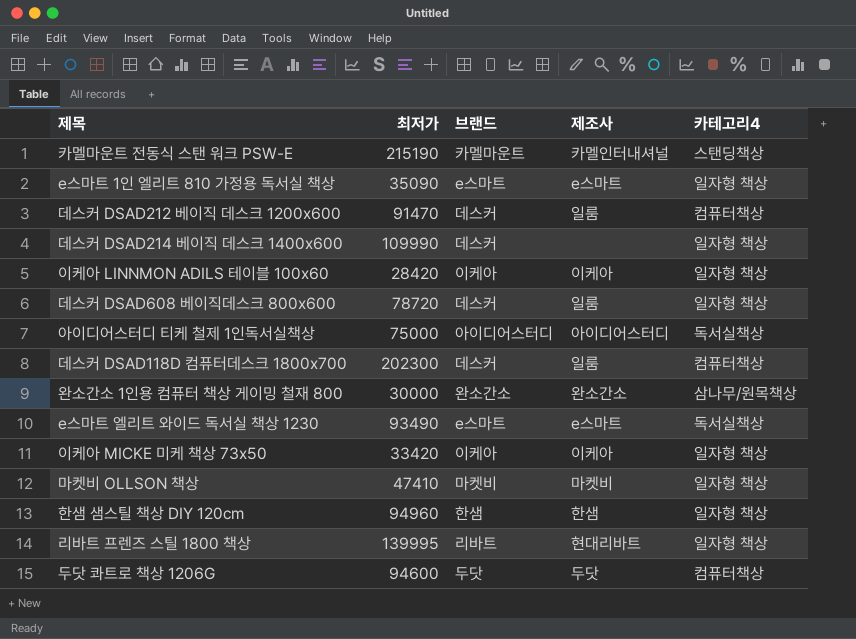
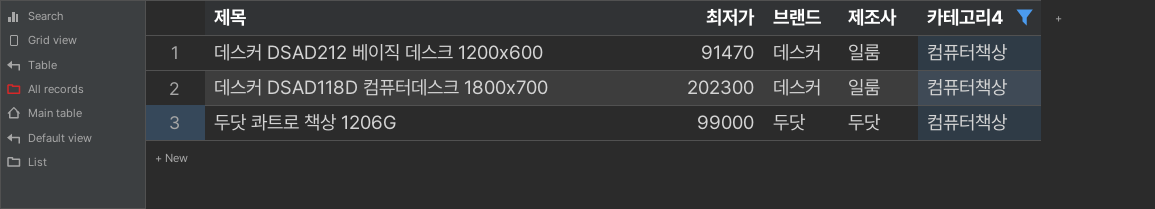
filter: none -> 카테고리4 = 컴퓨터책상
두닷 콰트로 책상 1206G | 최저가: 94600 -> 99000

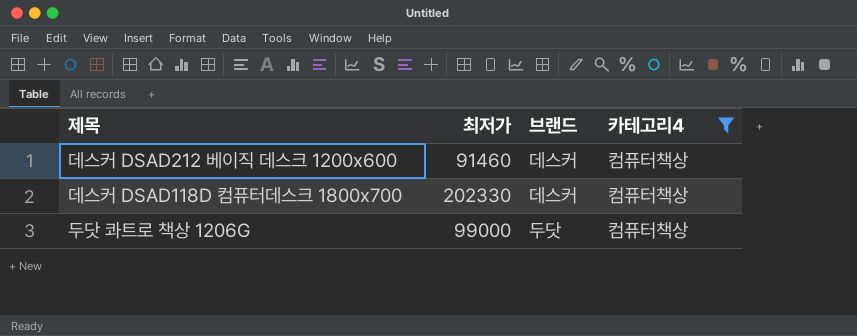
column 제조사 | position: 4 -> none
데스커 DSAD212 베이직 데스크 1200x600 | 최저가: 91470 -> 91460
데스커 DSAD118D 컴퓨터데스크 1800x700 | 최저가: 202300 -> 202330

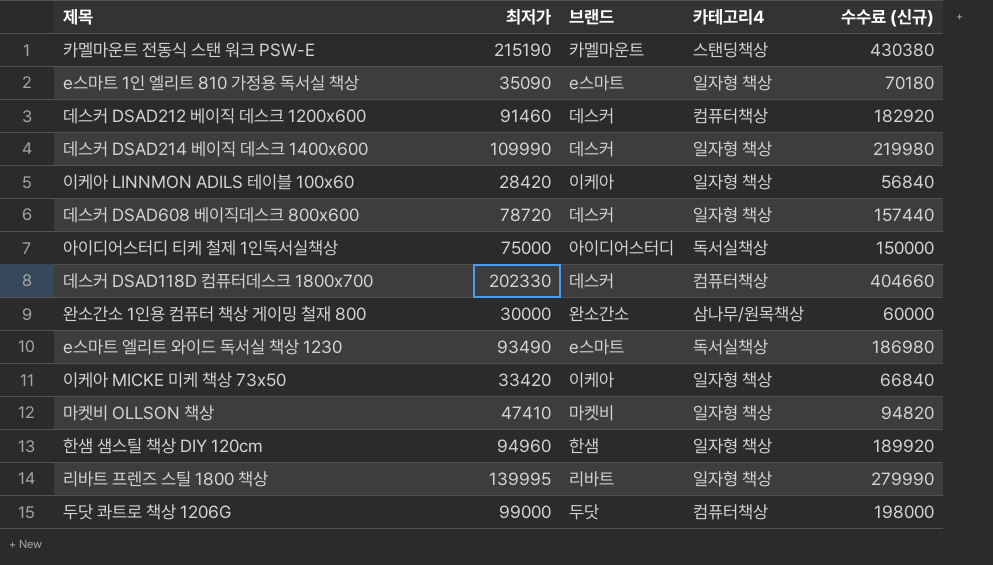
filter: 카테고리4 = 컴퓨터책상 -> none
column 수수료 (신규) | formula: none -> [최저가] * 2

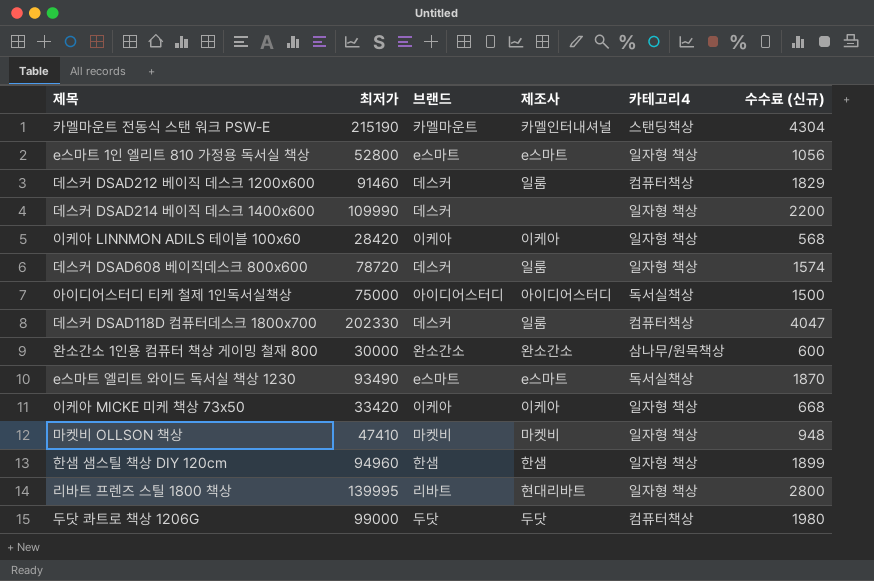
column 제조사 | position: none -> 4
column 수수료 (신규) | formula: [최저가] * 2 -> [최저가] * 0.02
e스마트 1인 엘리트 810 가정용 독서실 책상 | 최저가: 35090 -> 52800

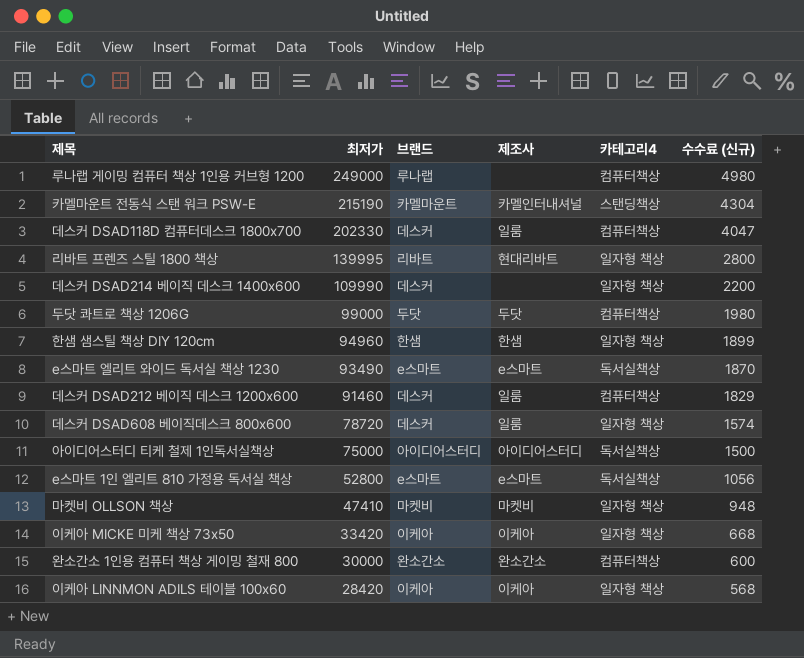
row order: none -> 최저가 descending
row 루나랩 게이밍 컴퓨터 책상 1인용 커브형 1200: none -> 249000 | 루나랩 | none | 컴퓨터책상 | 4980
e스마트 1인 엘리트 810 가정용 독서실 책상 | 카테고리4: 일자형 책상 -> 독서실책상
완소간소 1인용 컴퓨터 책상 게이밍 철재 800 | 카테고리4: 삼나무/원목책상 -> 컴퓨터책상

